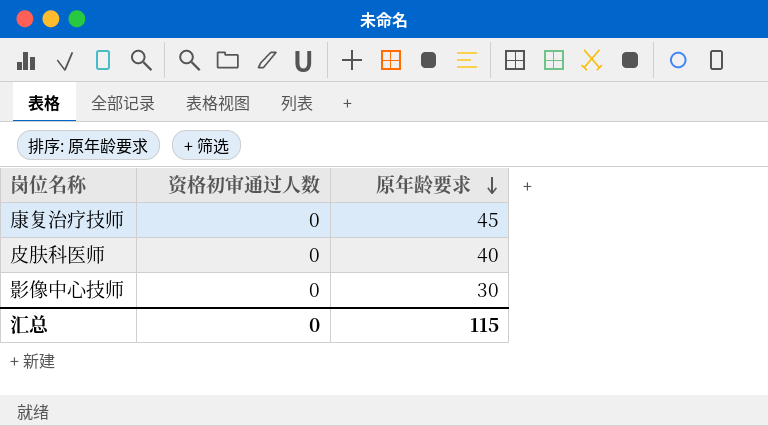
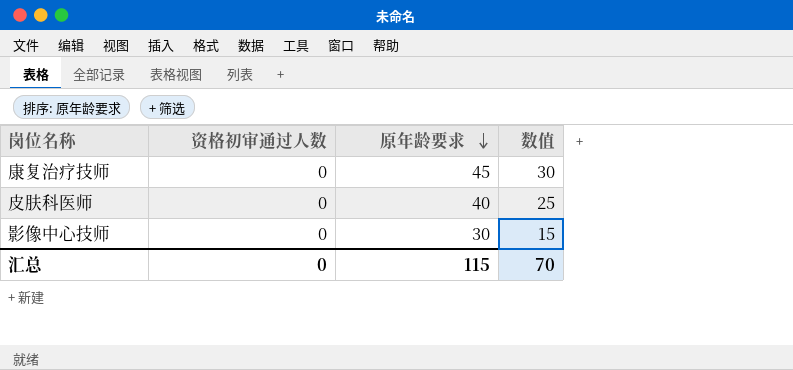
column 数值 | formula: none -> [原年龄要求] - 15

